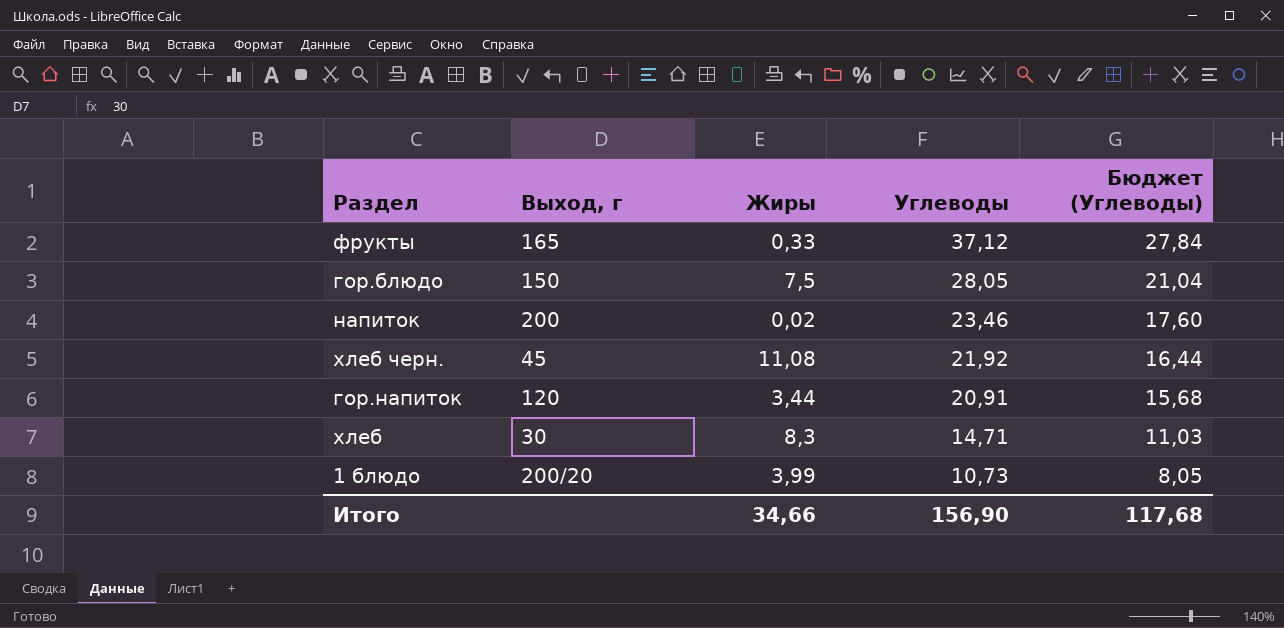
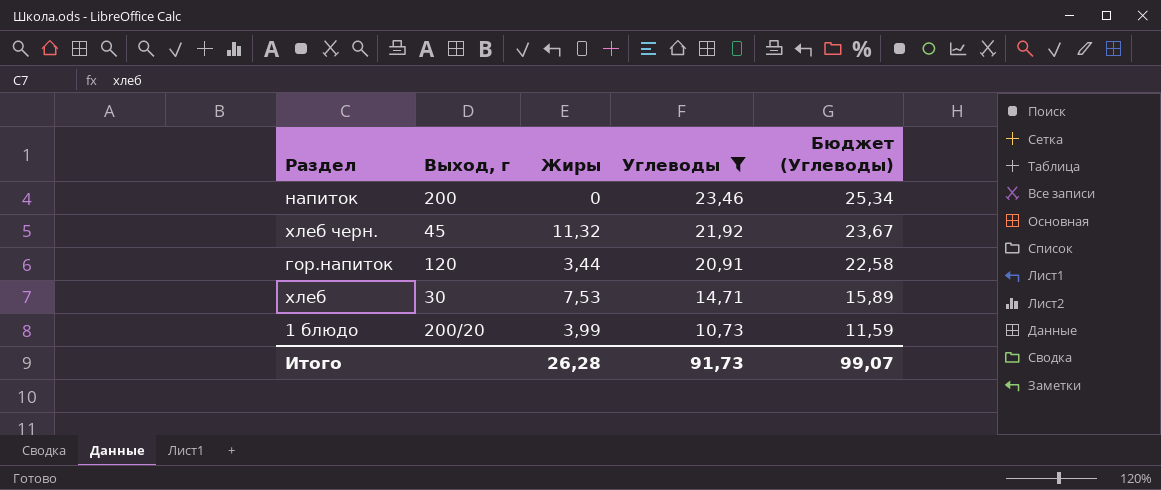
filter: none -> Углеводы <= 23,46
column Бюджет (Углеводы) | formula: [Углеводы] * 0,75 -> [Углеводы] * 1,08
напиток | Жиры: 0,02 -> 0
хлеб черн. | Жиры: 11,08 -> 11,32
хлеб | Жиры: 8,3 -> 7,53
Итого | Жиры: 34,66 -> 26,28
Итого | Углеводы: 156,90 -> 91,73
Итого | Бюджет (Углеводы): 117,68 -> 99,07

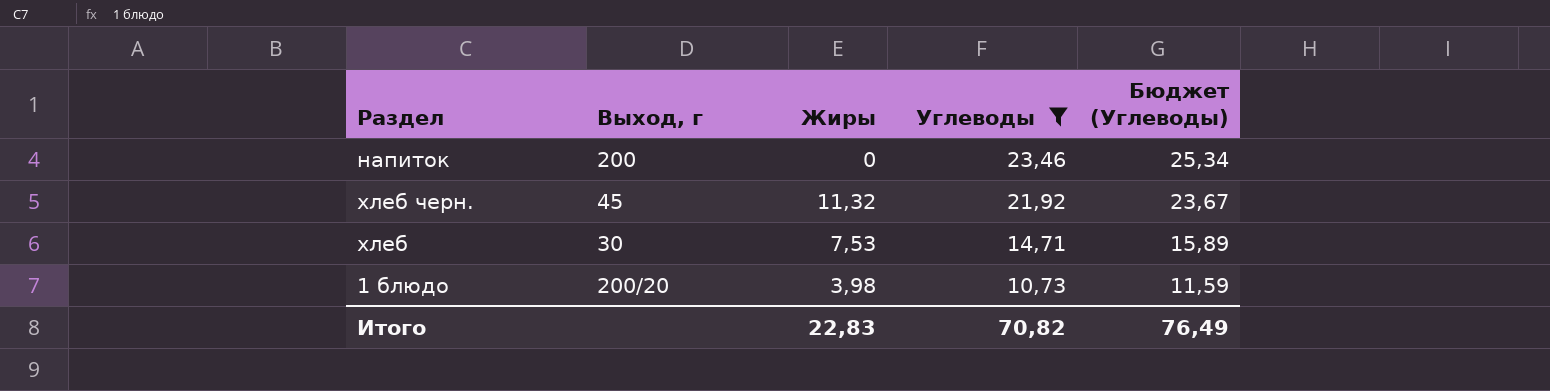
row гор.напиток: 120 | 3,44 | 20,91 | 22,58 -> none
1 блюдо | Жиры: 3,99 -> 3,98
Итого | Жиры: 26,28 -> 22,83
Итого | Углеводы: 91,73 -> 70,82
Итого | Бюджет (Углеводы): 99,07 -> 76,49

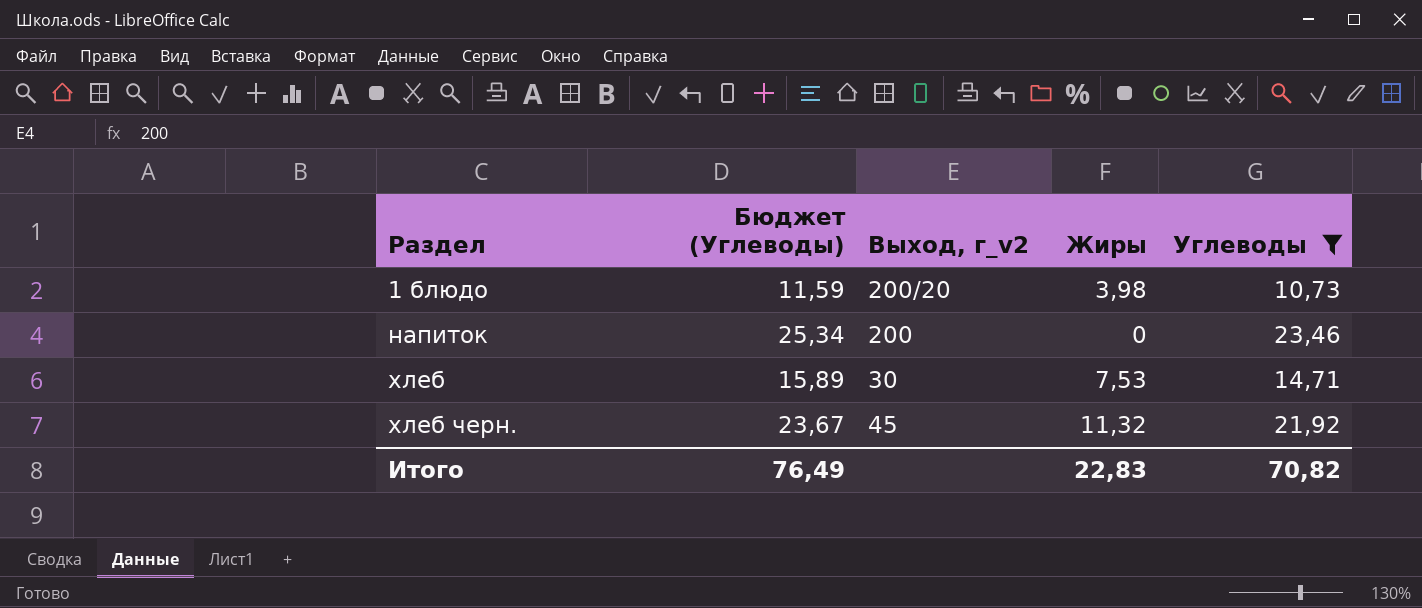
row order: Углеводы descending -> Раздел ascending
column Бюджет (Углеводы) | position: 5 -> 2
column name: Выход, г -> Выход, г_v2

